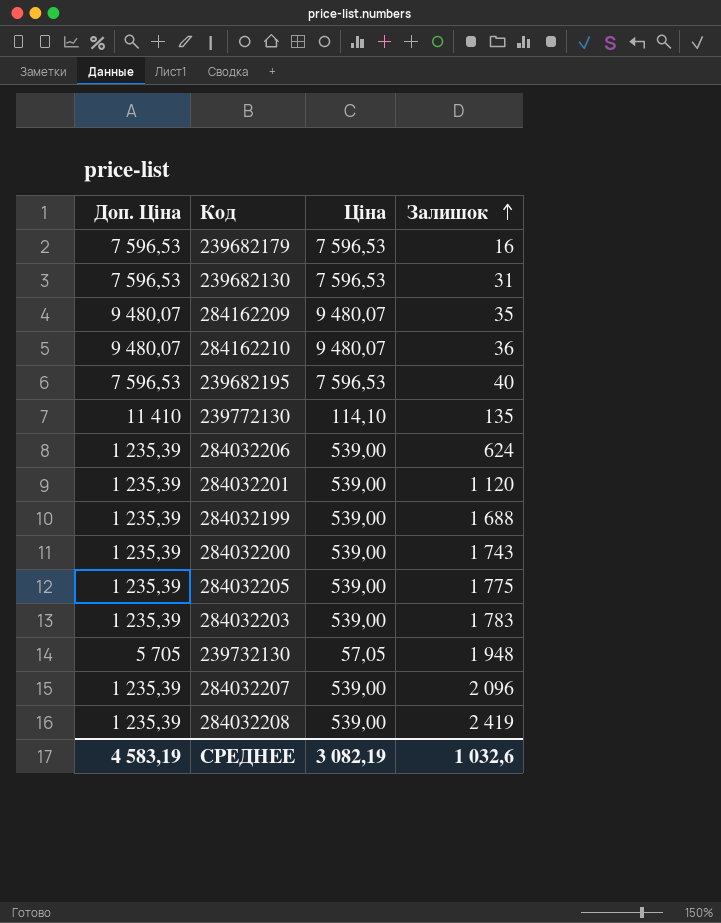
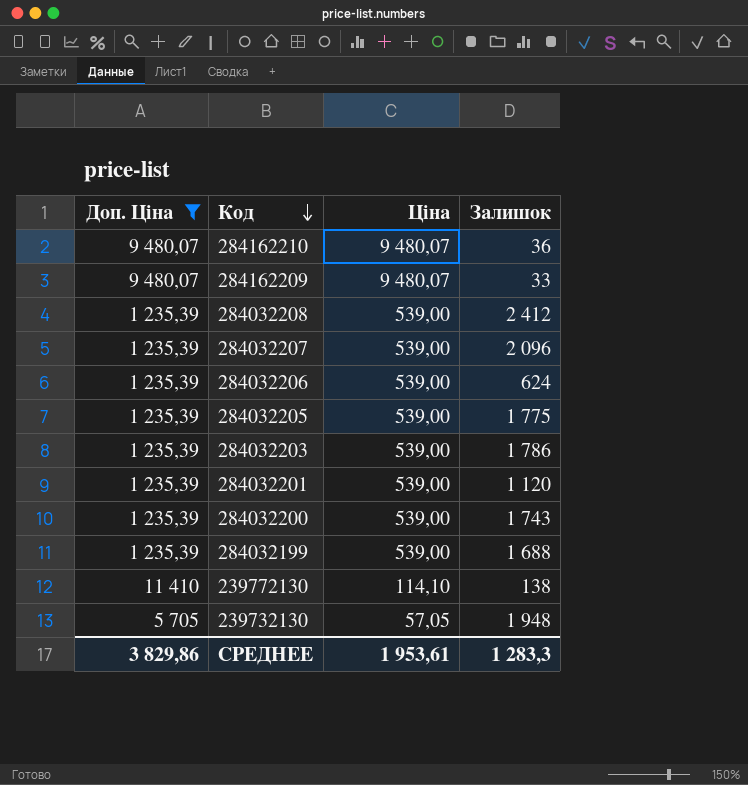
filter: none -> Доп. Ціна != 7 596,53
row order: Залишок ascending -> Код descending
284162209 | Залишок: 35 -> 33
284032208 | Залишок: 2 419 -> 2 412
284032203 | Залишок: 1 783 -> 1 786
239772130 | Залишок: 135 -> 138
СРЕДНЕЕ | Доп. Ціна: 4 583,19 -> 3 829,86
СРЕДНЕЕ | Ціна: 3 082,19 -> 1 953,61
СРЕДНЕЕ | Залишок: 1 032,6 -> 1 283,3

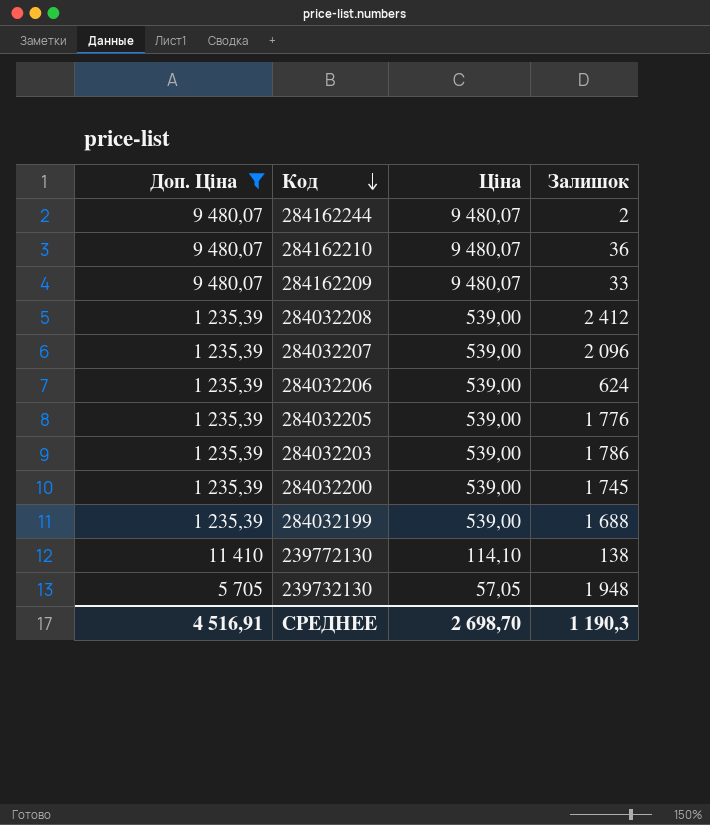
row 284032201: 1 235,39 | 539,00 | 1 120 -> none
row 284162244: none -> 9 480,07 | 9 480,07 | 2
284032205 | Залишок: 1 775 -> 1 776
284032200 | Залишок: 1 743 -> 1 745
СРЕДНЕЕ | Доп. Ціна: 3 829,86 -> 4 516,91
СРЕДНЕЕ | Ціна: 1 953,61 -> 2 698,70
СРЕДНЕЕ | Залишок: 1 283,3 -> 1 190,3

